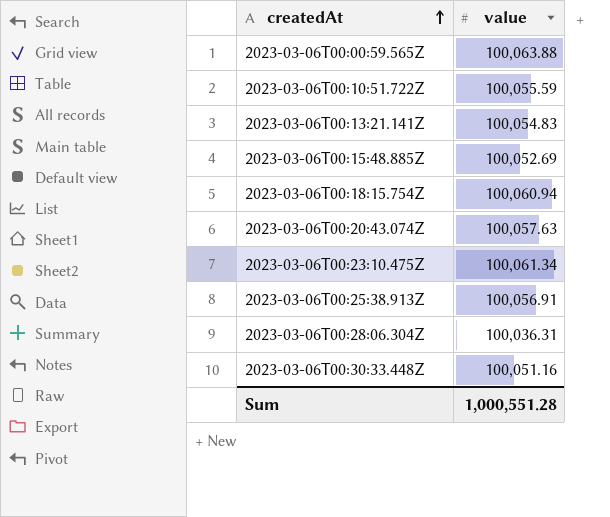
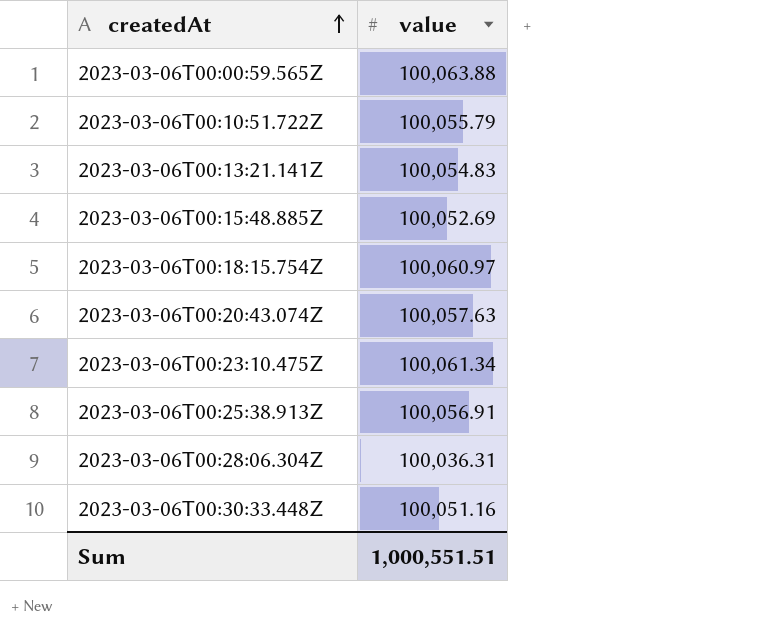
2023-03-06T00:10:51.722Z | value: 100,055.59 -> 100,055.79
2023-03-06T00:18:15.754Z | value: 100,060.94 -> 100,060.97
Sum | value: 1,000,551.28 -> 1,000,551.51

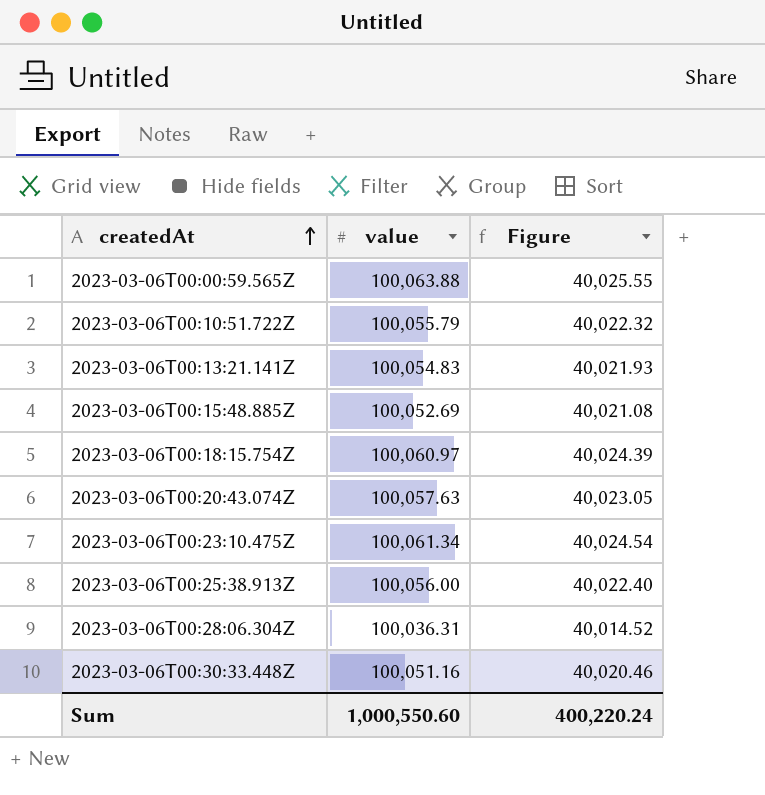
column Figure | formula: none -> [value] * 0.4
2023-03-06T00:25:38.913Z | value: 100,056.91 -> 100,056.00
Sum | value: 1,000,551.51 -> 1,000,550.60

